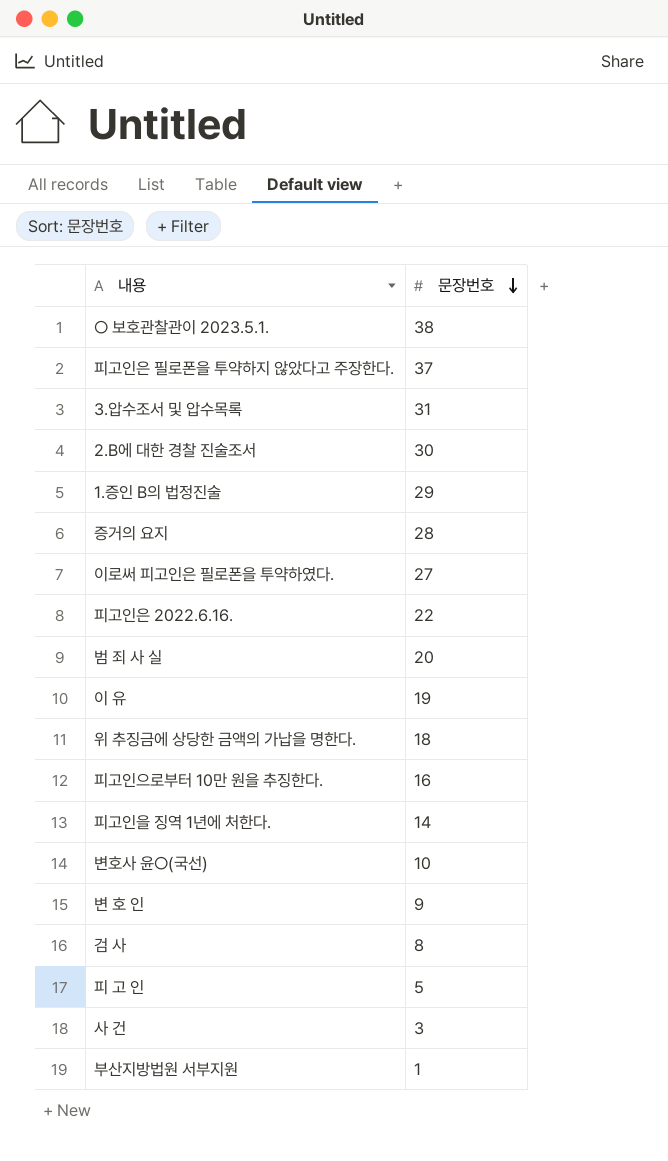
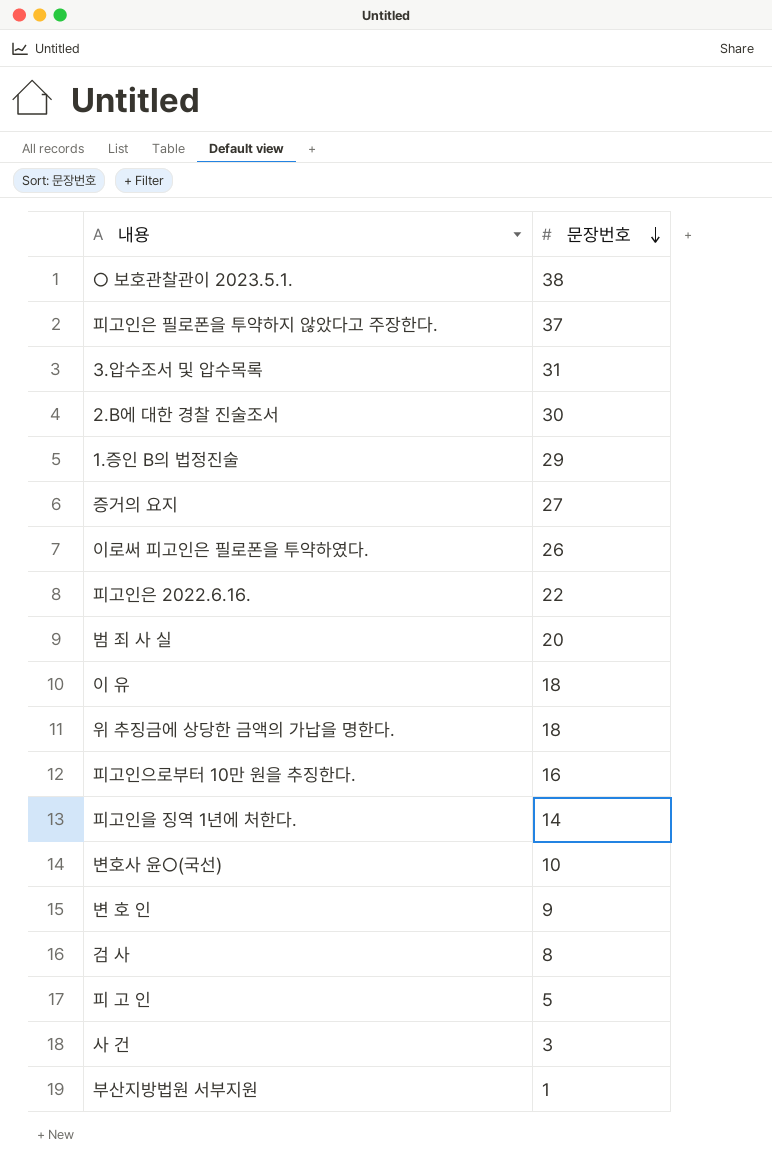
증거의 요지 | 문장번호: 28 -> 27
이로써 피고인은 필로폰을 투약하였다. | 문장번호: 27 -> 26
이 유 | 문장번호: 19 -> 18

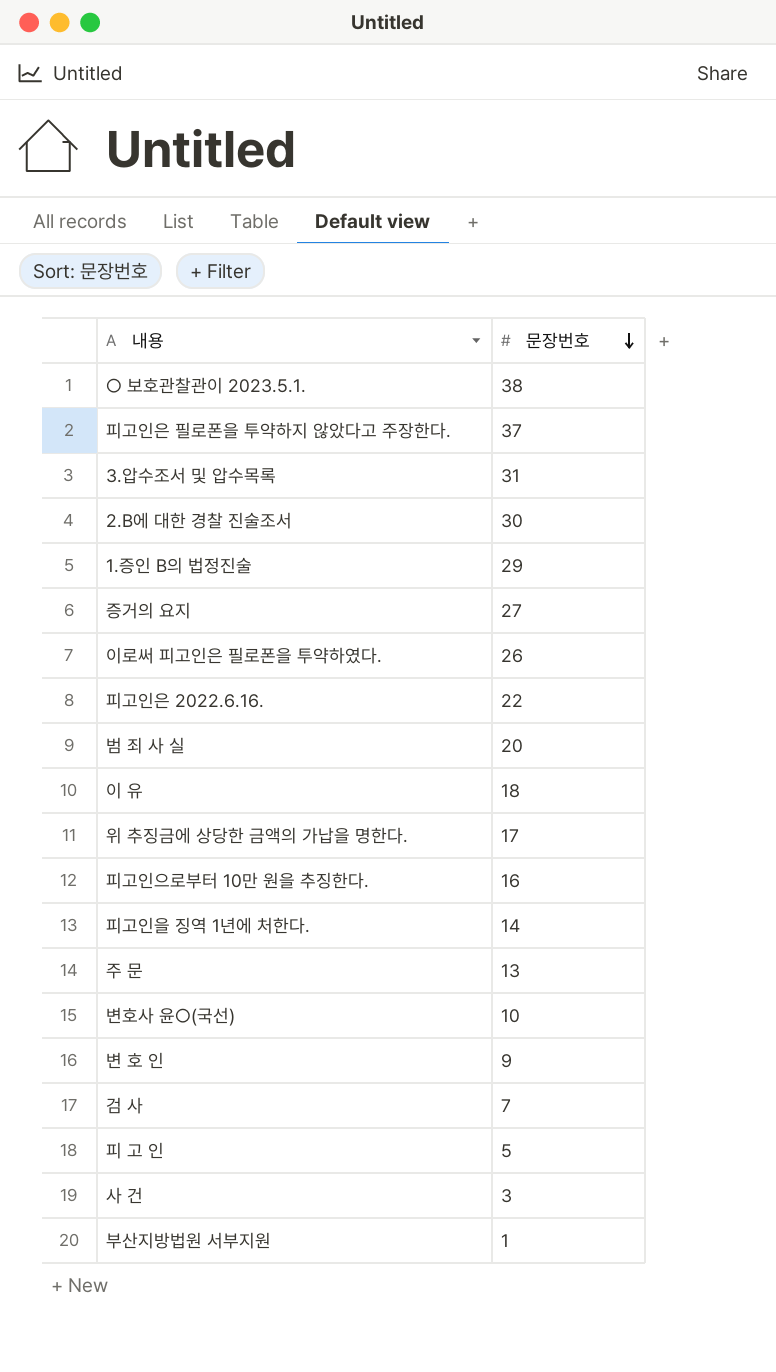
위 추징금에 상당한 금액의 가납을 명한다. | 문장번호: 18 -> 17
row 주 문: none -> 13
검 사 | 문장번호: 8 -> 7

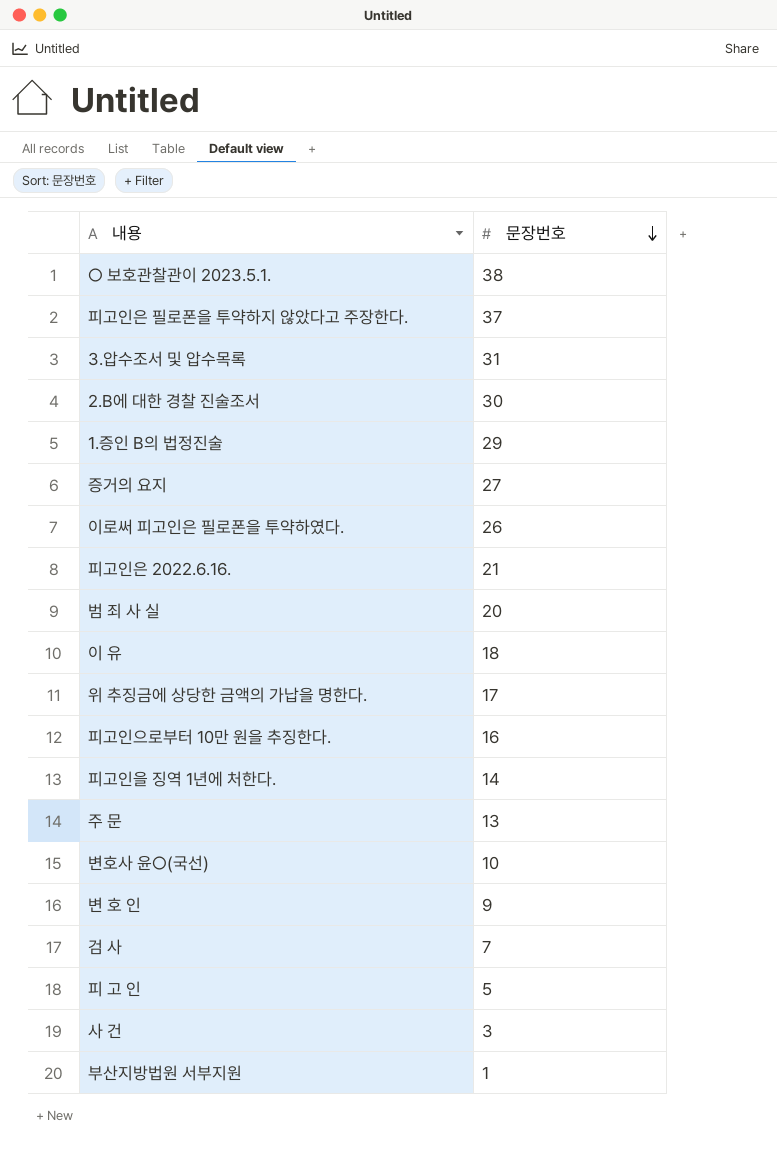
피고인은 2022.6.16. | 문장번호: 22 -> 21

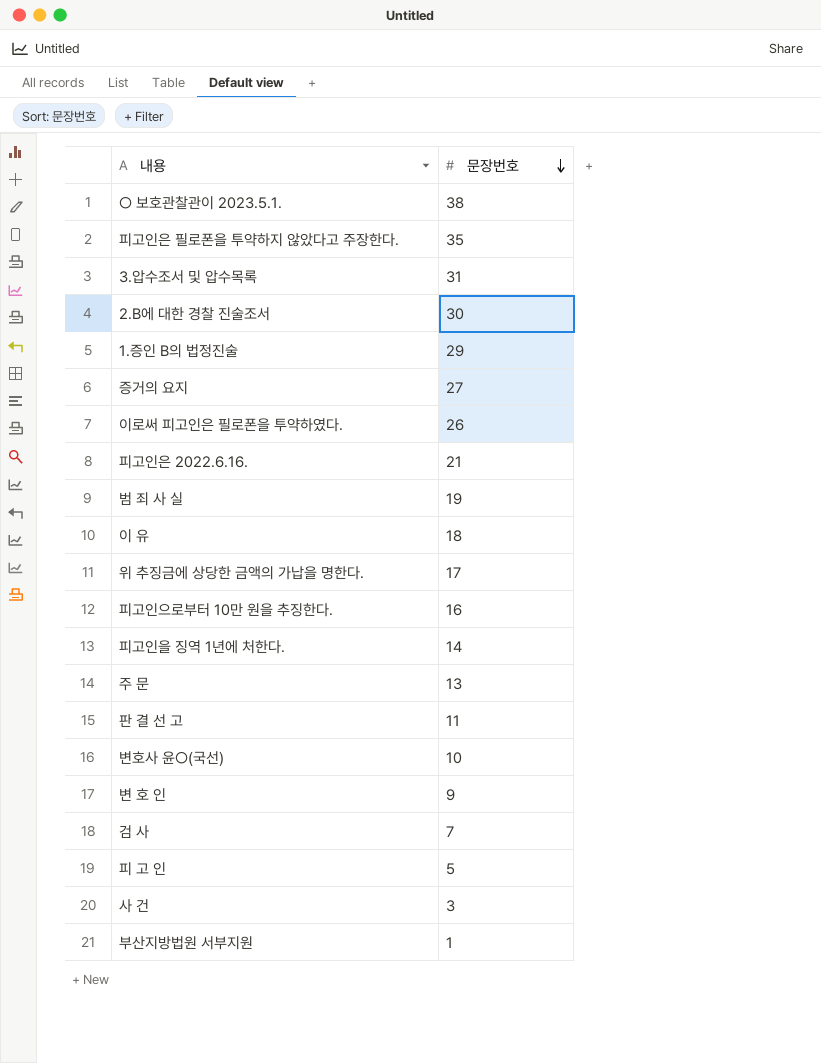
피고인은 필로폰을 투약하지 않았다고 주장한다. | 문장번호: 37 -> 35
범 죄 사 실 | 문장번호: 20 -> 19
row 판 결 선 고: none -> 11

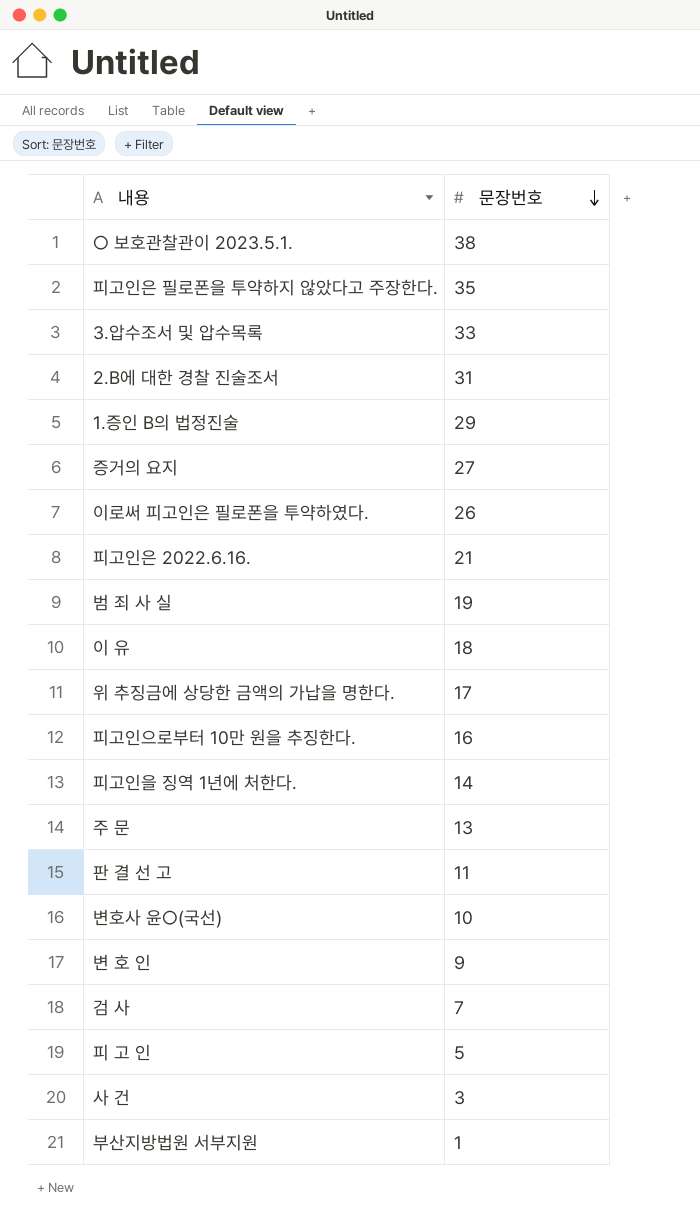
3.압수조서 및 압수목록 | 문장번호: 31 -> 33
2.B에 대한 경찰 진술조서 | 문장번호: 30 -> 31

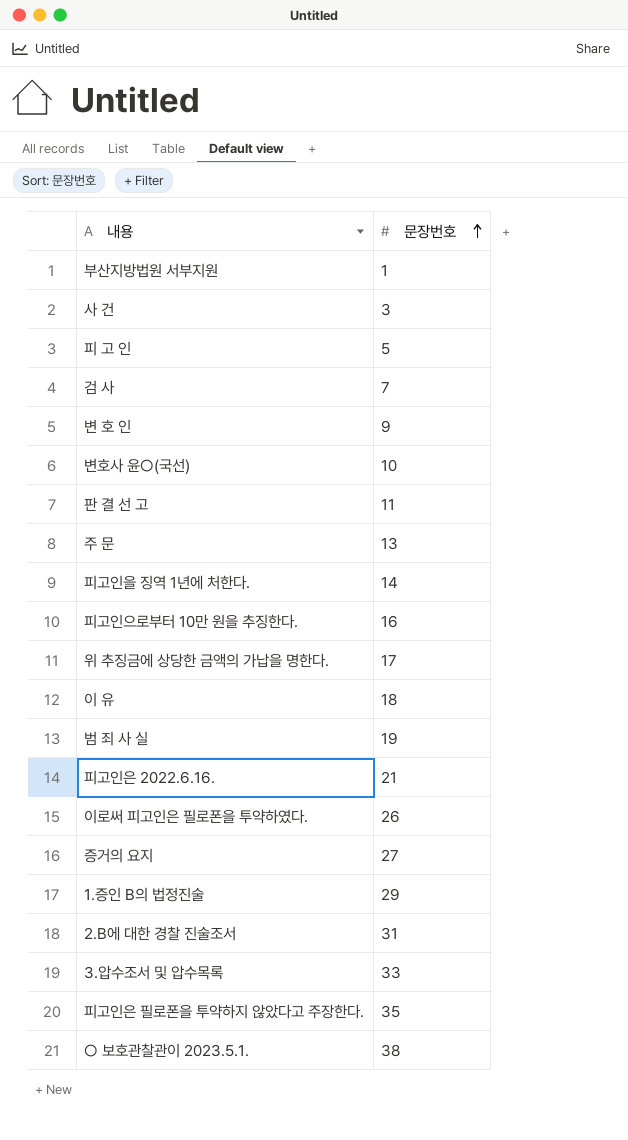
row order: 문장번호 descending -> 문장번호 ascending

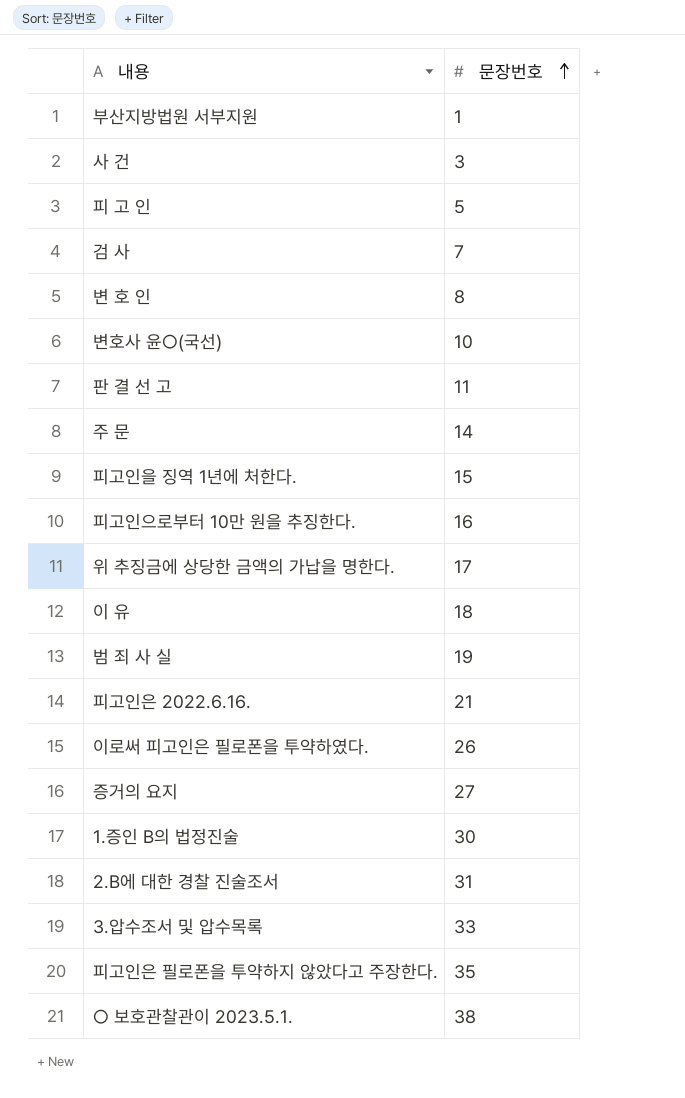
변 호 인 | 문장번호: 9 -> 8
주 문 | 문장번호: 13 -> 14
피고인을 징역 1년에 처한다. | 문장번호: 14 -> 15
1.증인 B의 법정진술 | 문장번호: 29 -> 30

